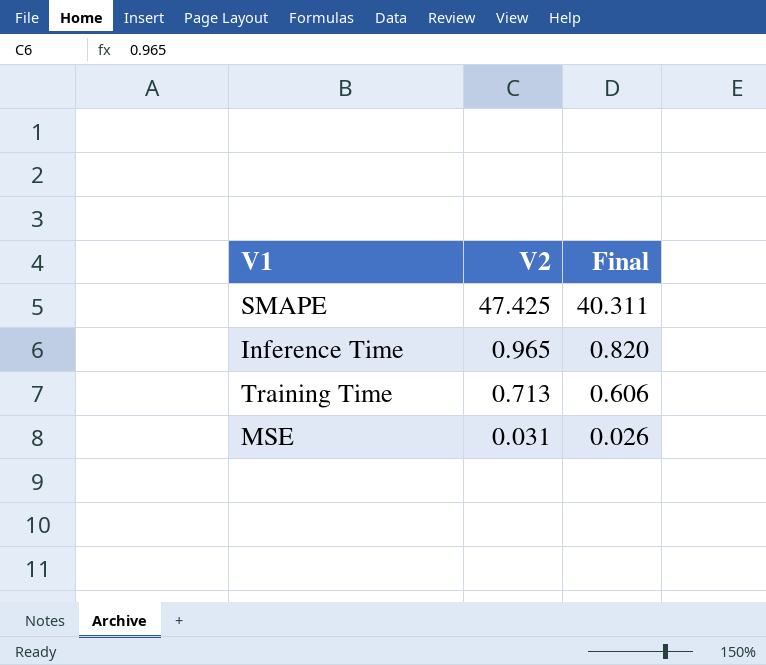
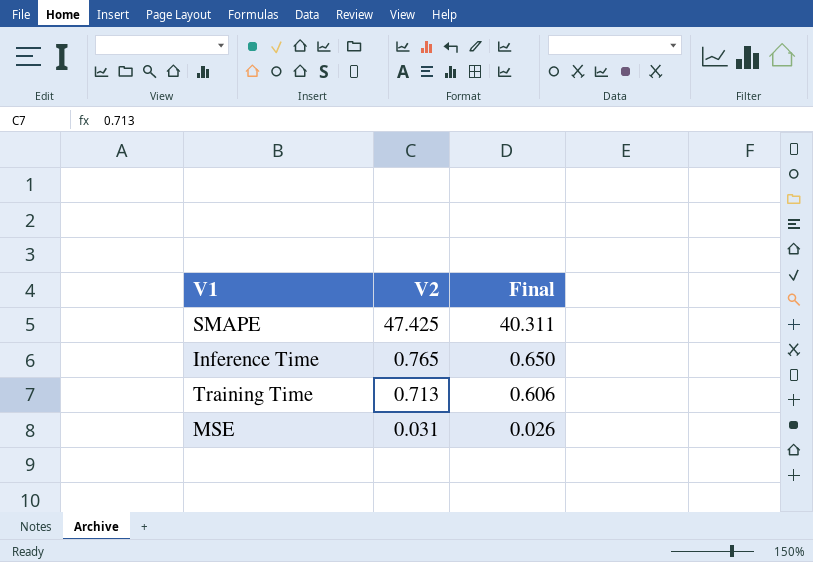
Inference Time | V2: 0.965 -> 0.765
Inference Time | Final: 0.820 -> 0.650

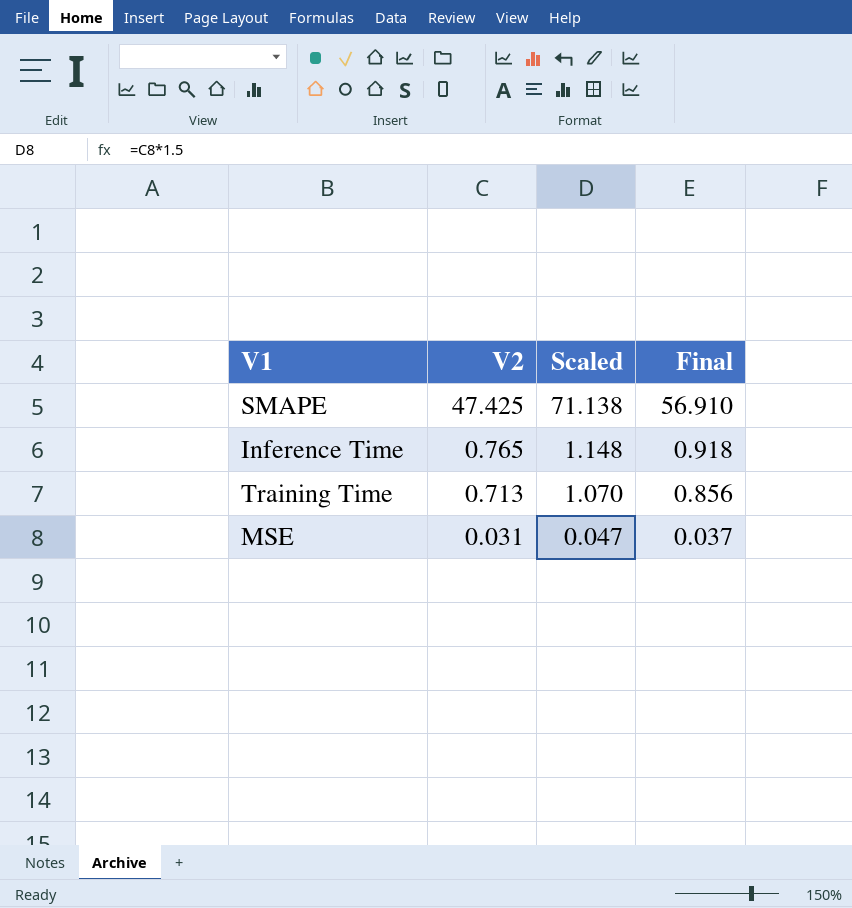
column Scaled | formula: none -> [V2] * 1.5
column Final | formula: [V2] * 0.85 -> [V2] * 1.2

